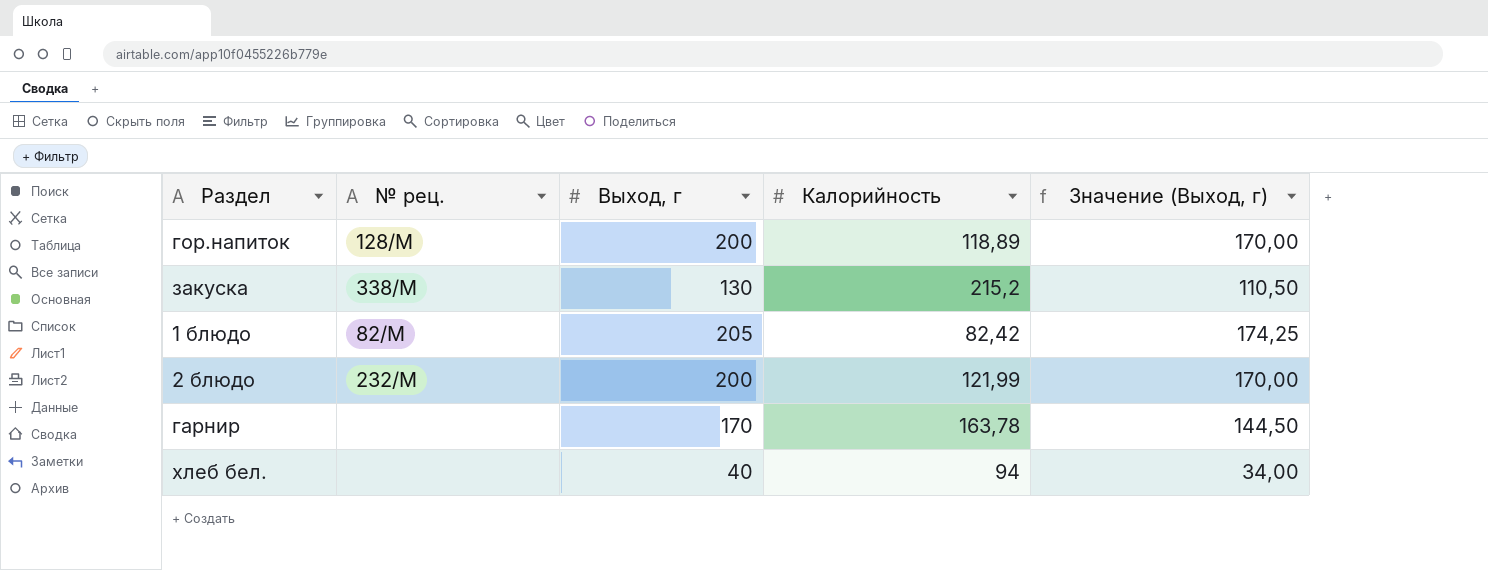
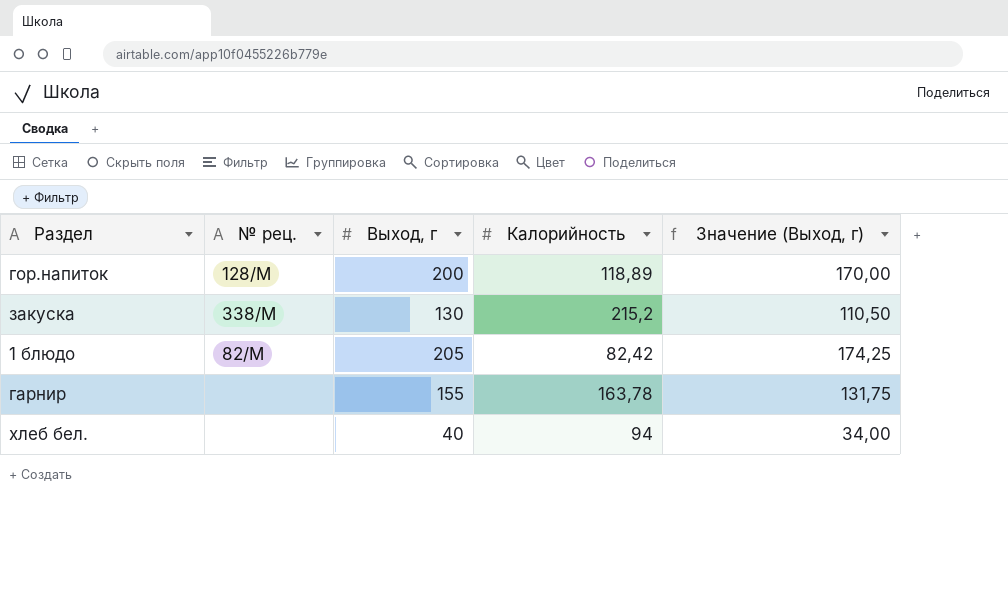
row 2 блюдо: 232/М | 200 | 121,99 | 170,00 -> none
гарнир | Выход, г: 170 -> 155
гарнир | Значение (Выход, г): 144,50 -> 131,75

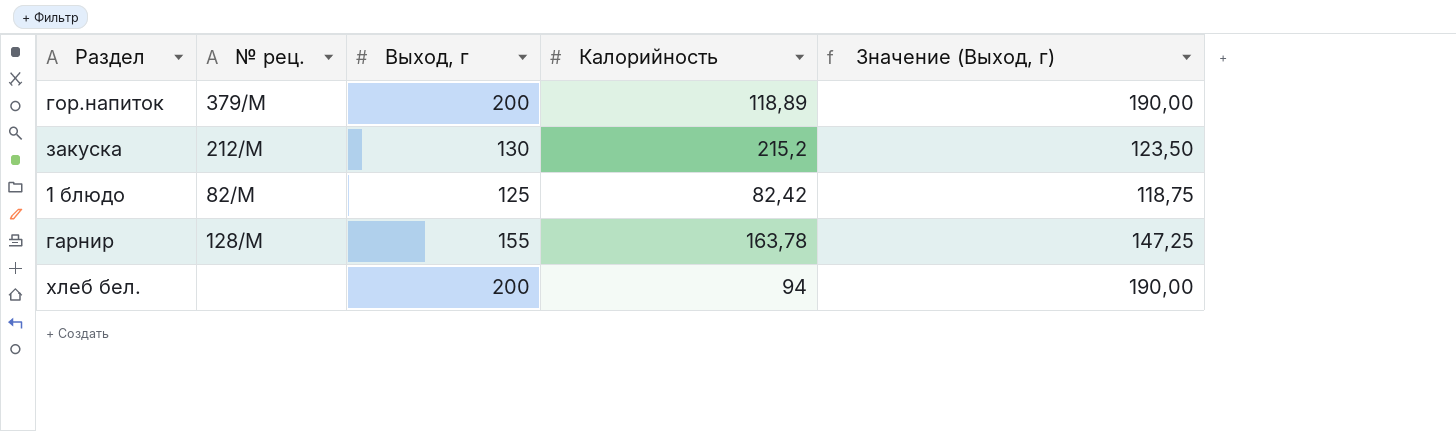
column Значение (Выход, г) | formula: [Выход, г] * 0,85 -> [Выход, г] * 0,95
гор.напиток | № рец.: 128/М -> 379/М
закуска | № рец.: 338/М -> 212/М
1 блюдо | Выход, г: 205 -> 125
гарнир | № рец.: none -> 128/М
хлеб бел. | Выход, г: 40 -> 200

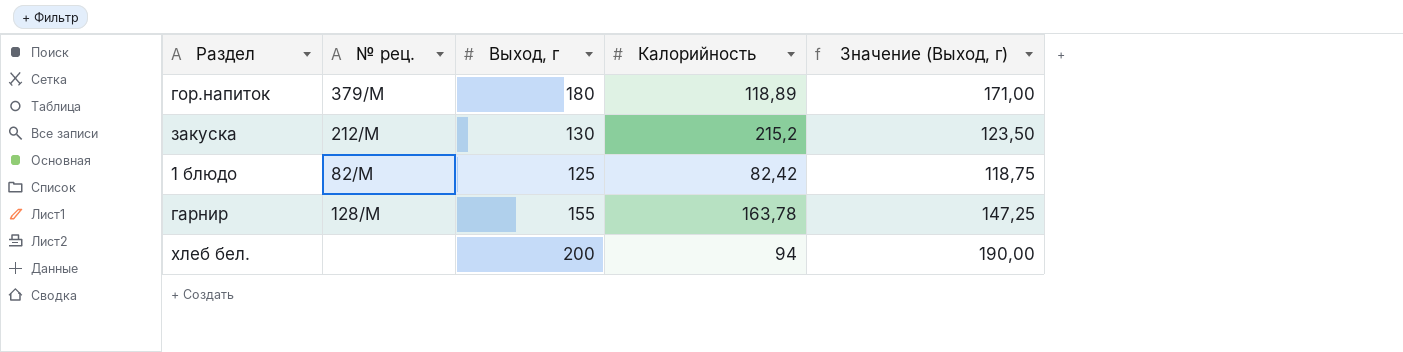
гор.напиток | Выход, г: 200 -> 180
гор.напиток | Значение (Выход, г): 190,00 -> 171,00

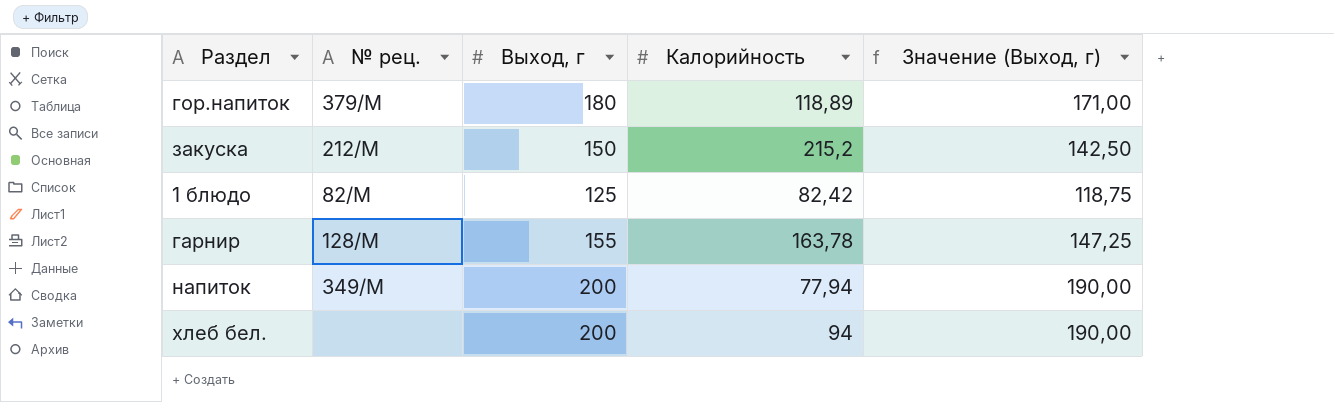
закуска | Выход, г: 130 -> 150
закуска | Значение (Выход, г): 123,50 -> 142,50
row напиток: none -> 349/М | 200 | 77,94 | 190,00

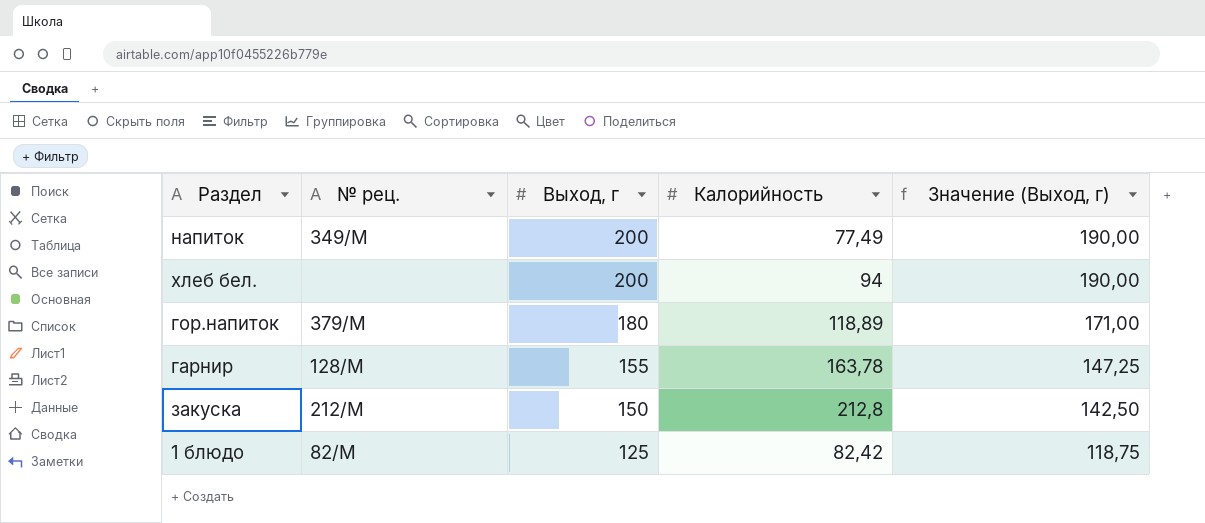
row order: none -> Выход, г descending
напиток | Калорийность: 77,94 -> 77,49
закуска | Калорийность: 215,2 -> 212,8

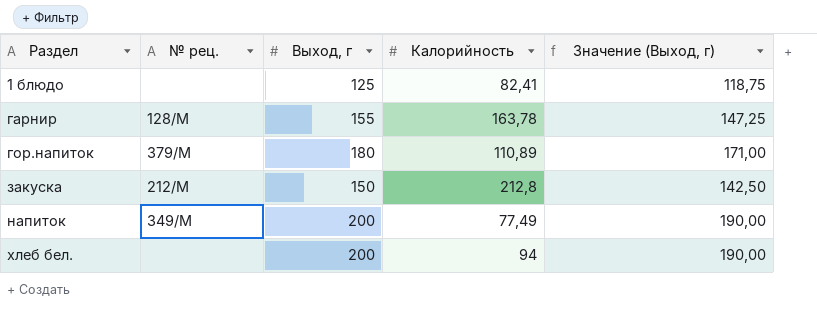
row order: Выход, г descending -> Раздел ascending
1 блюдо | № рец.: 82/М -> none
1 блюдо | Калорийность: 82,42 -> 82,41
гор.напиток | Калорийность: 118,89 -> 110,89

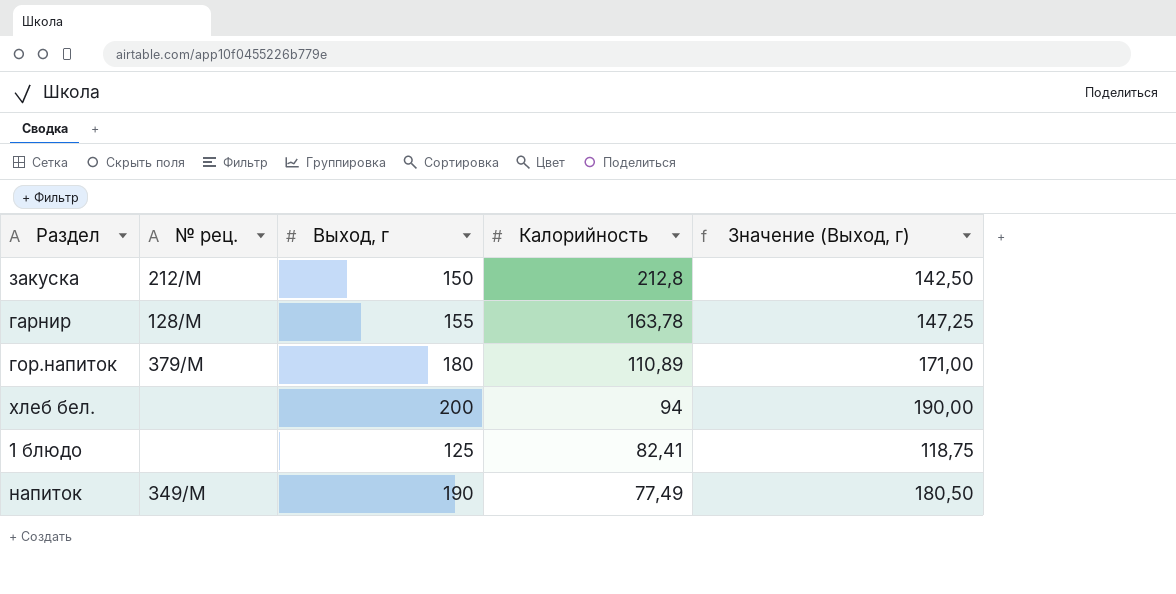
row order: Раздел ascending -> Калорийность descending
напиток | Выход, г: 200 -> 190
напиток | Значение (Выход, г): 190,00 -> 180,50

